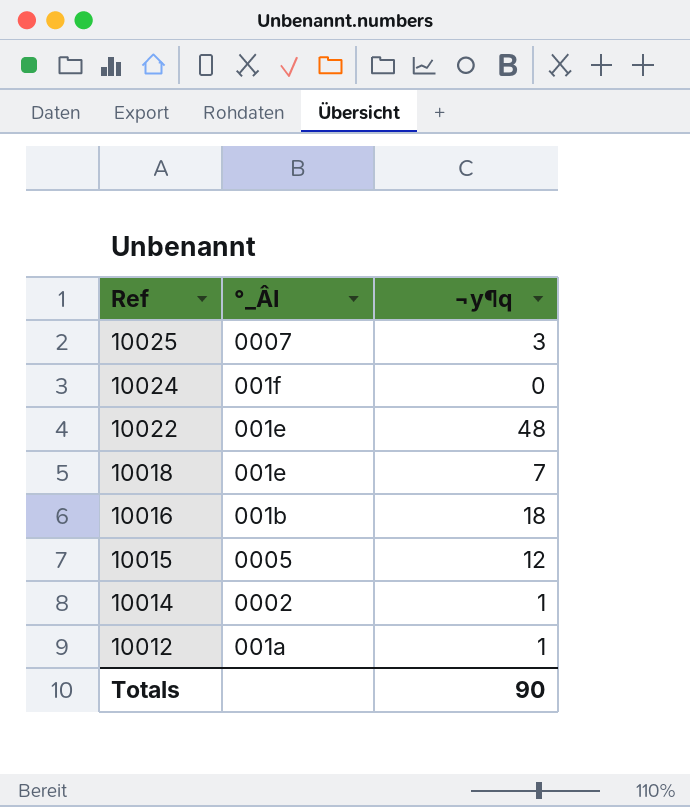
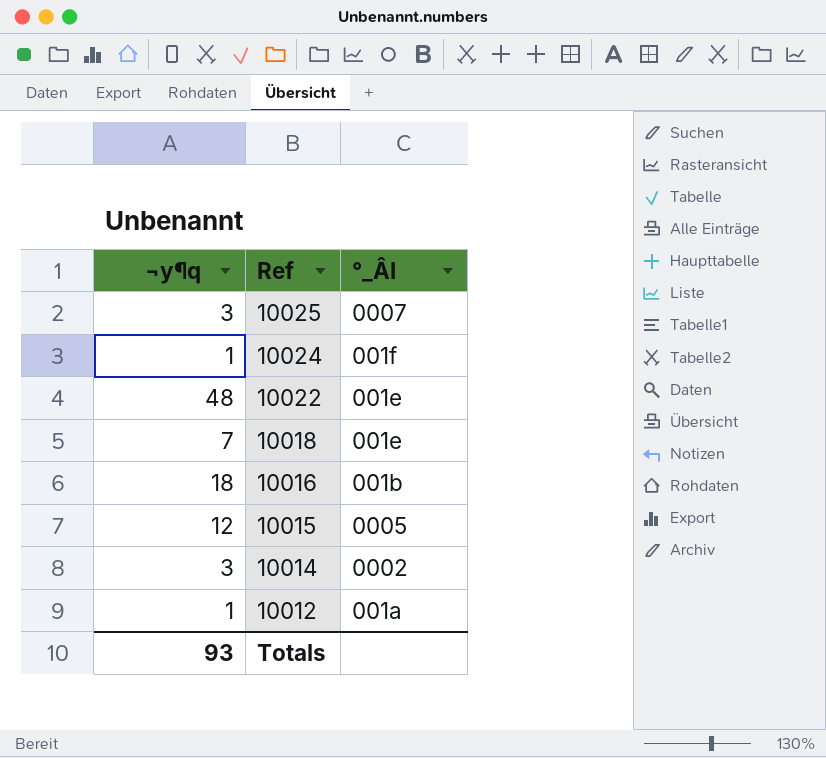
column ¬y¶q | position: 3 -> 1
10024 | ¬y¶q: 0 -> 1
10014 | ¬y¶q: 1 -> 3
Totals | ¬y¶q: 90 -> 93

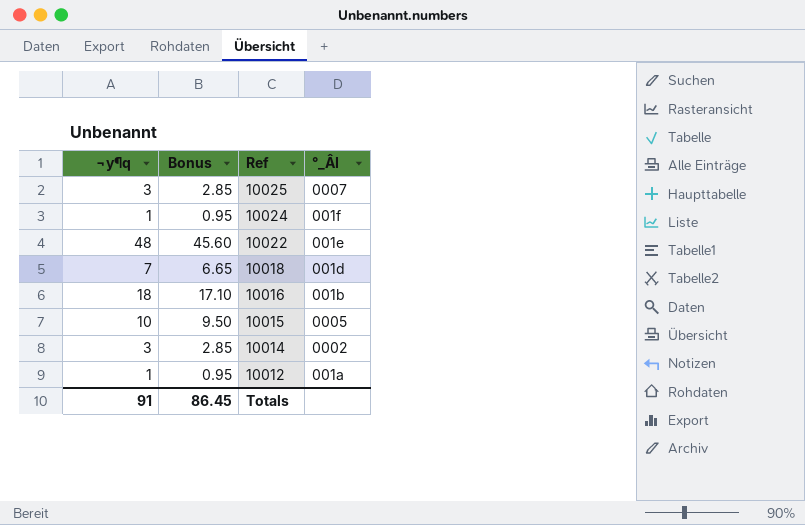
column Bonus | formula: none -> [¬y¶q] * 0.95
10018 | °_ÂI: 001e -> 001d
10015 | ¬y¶q: 12 -> 10
Totals | ¬y¶q: 93 -> 91

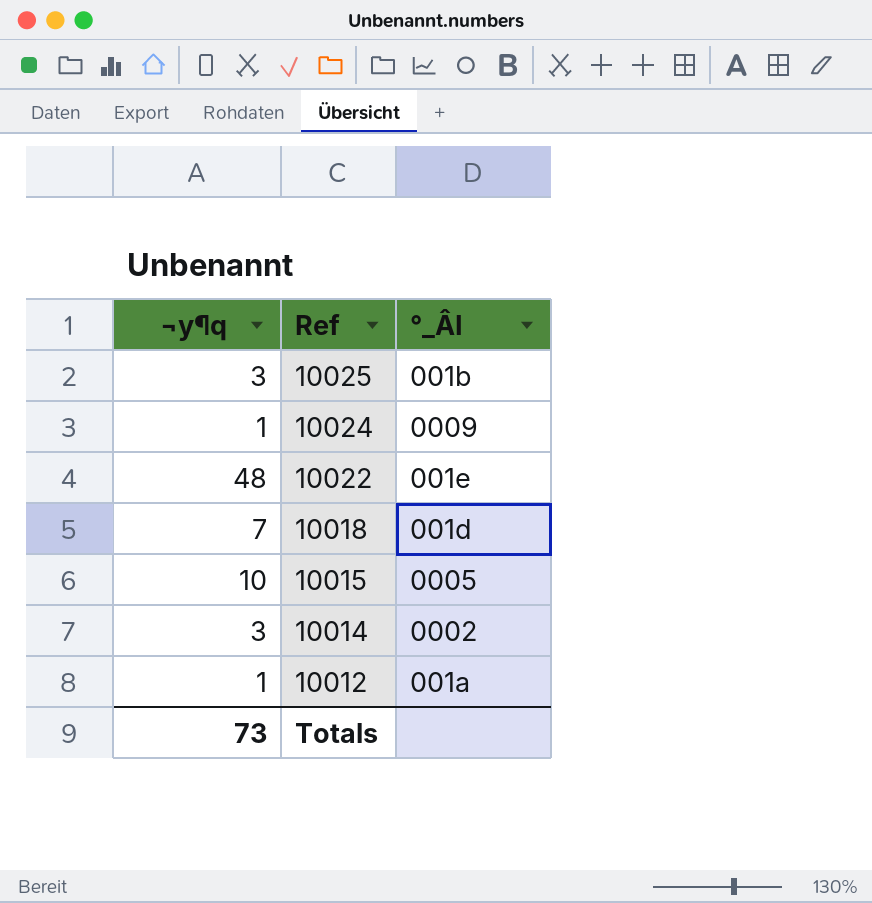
column Bonus | formula: [¬y¶q] * 0.95 -> none
row 10016: 18 | 17.10 | 001b -> none
10025 | °_ÂI: 0007 -> 001b
10024 | °_ÂI: 001f -> 0009
Totals | ¬y¶q: 91 -> 73

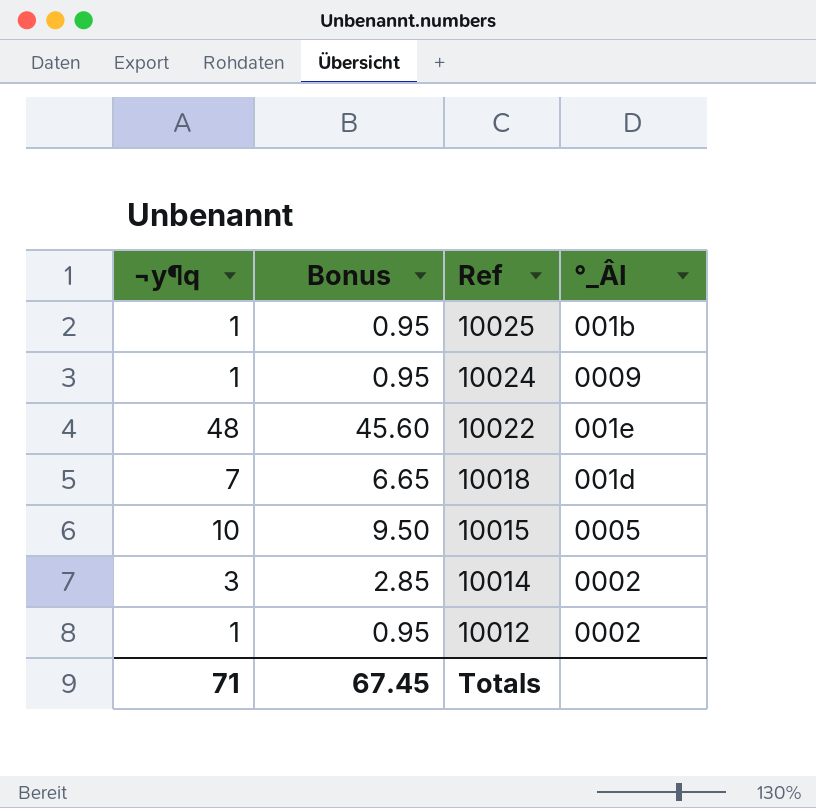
column Bonus | formula: none -> [¬y¶q] * 0.95
10025 | ¬y¶q: 3 -> 1
10012 | °_ÂI: 001a -> 0002
Totals | ¬y¶q: 73 -> 71

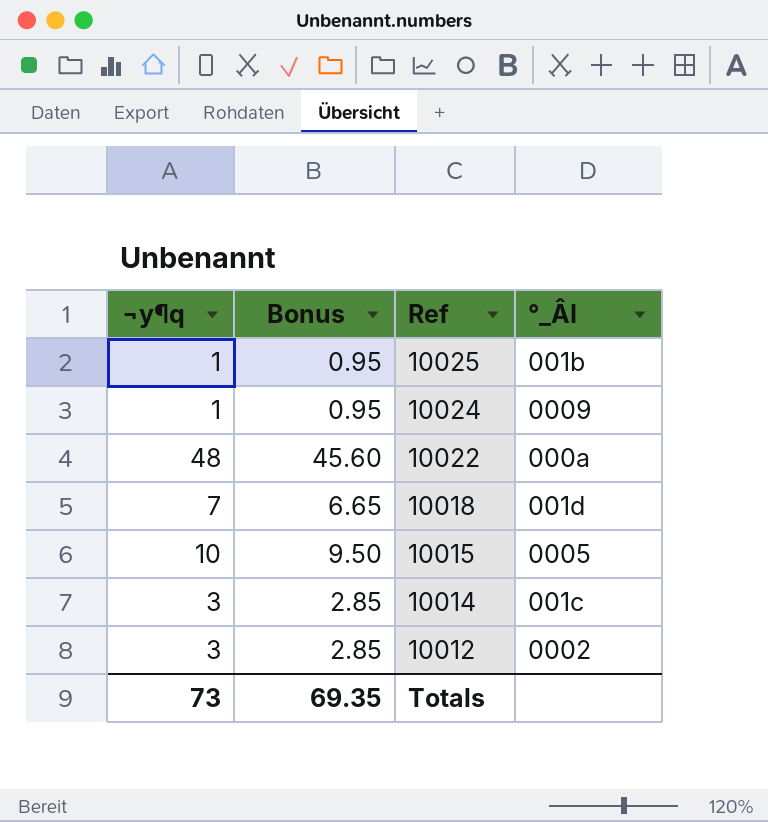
10022 | °_ÂI: 001e -> 000a
10014 | °_ÂI: 0002 -> 001c
10012 | ¬y¶q: 1 -> 3
10012 | Bonus: 0.95 -> 2.85
Totals | ¬y¶q: 71 -> 73
Totals | Bonus: 67.45 -> 69.35

